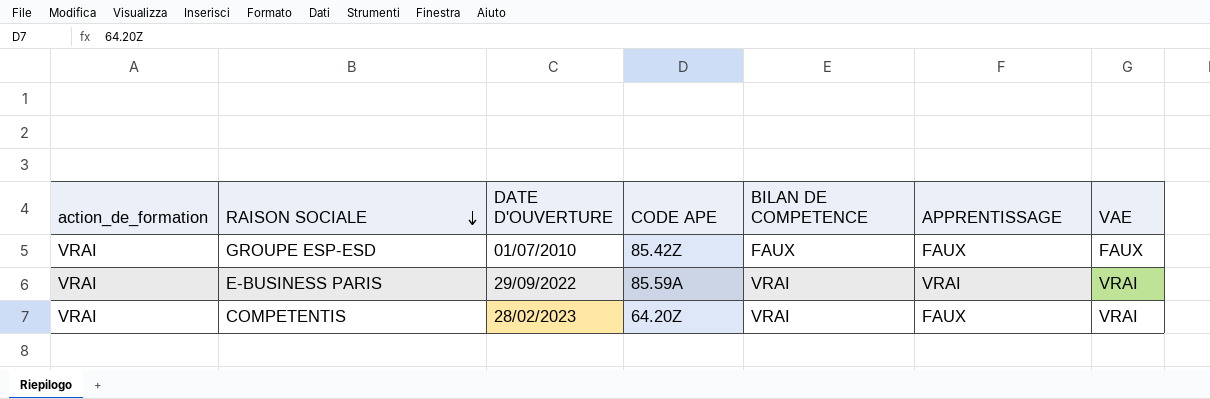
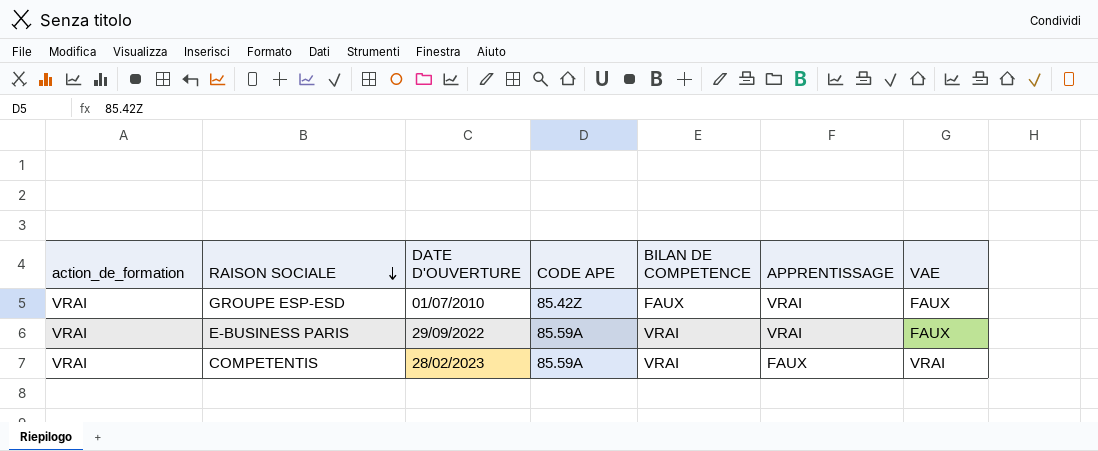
GROUPE ESP-ESD | APPRENTISSAGE: FAUX -> VRAI
E-BUSINESS PARIS | VAE: VRAI -> FAUX
COMPETENTIS | CODE APE: 64.20Z -> 85.59A

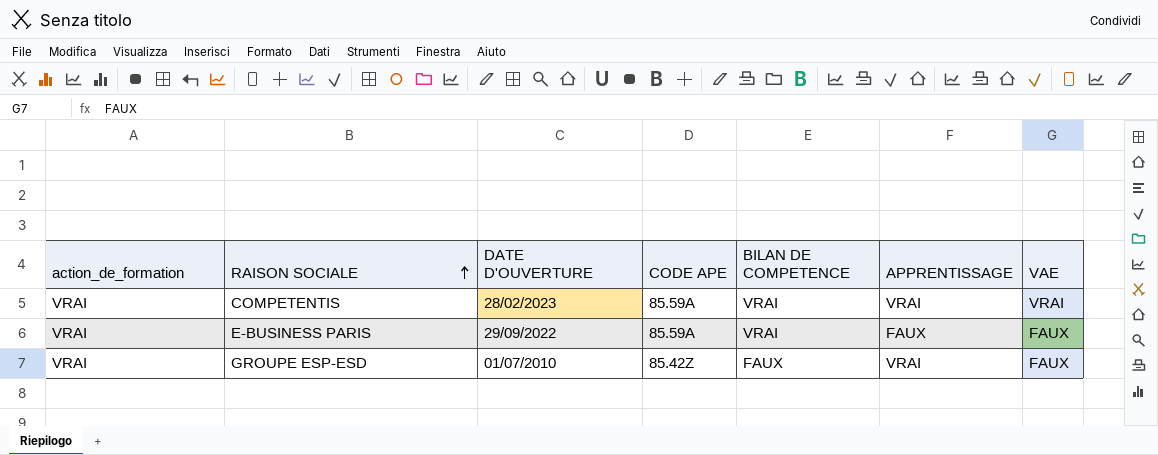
row order: RAISON SOCIALE descending -> RAISON SOCIALE ascending
COMPETENTIS | APPRENTISSAGE: FAUX -> VRAI
E-BUSINESS PARIS | APPRENTISSAGE: VRAI -> FAUX

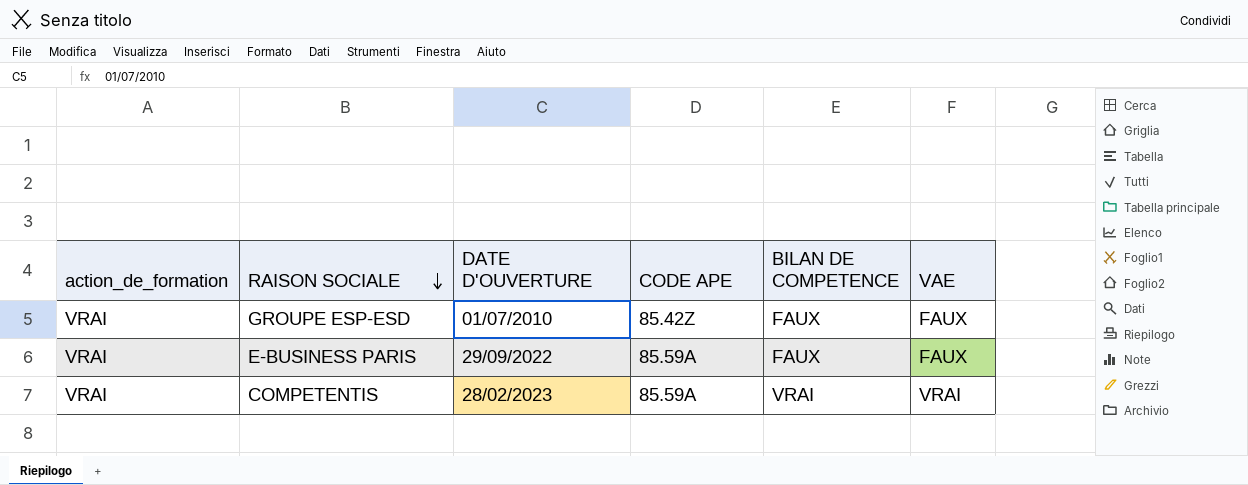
row order: RAISON SOCIALE ascending -> RAISON SOCIALE descending
column APPRENTISSAGE | position: 6 -> none
E-BUSINESS PARIS | BILAN DE COMPETENCE: VRAI -> FAUX

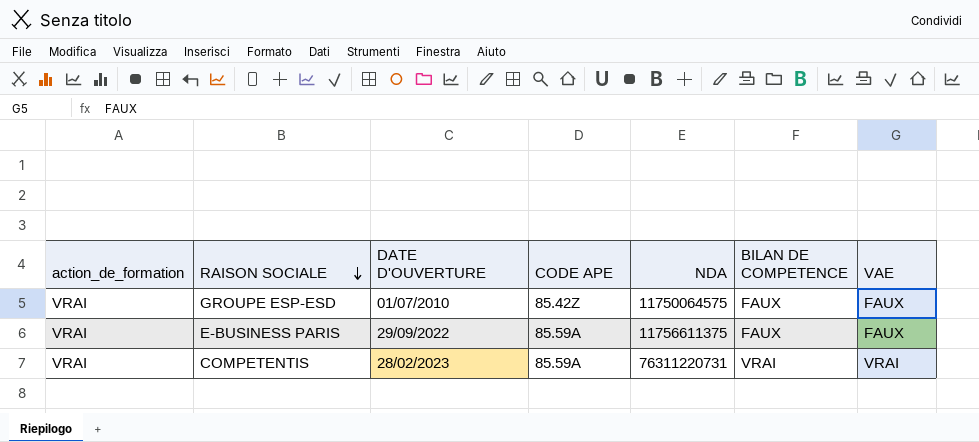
column NDA | position: none -> 5

